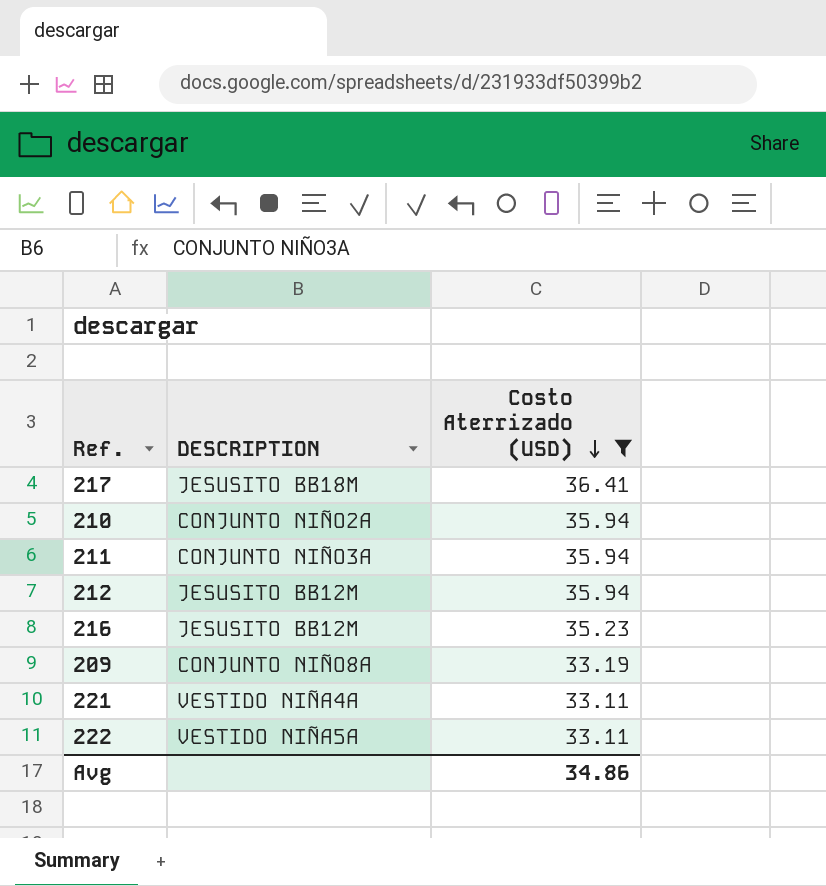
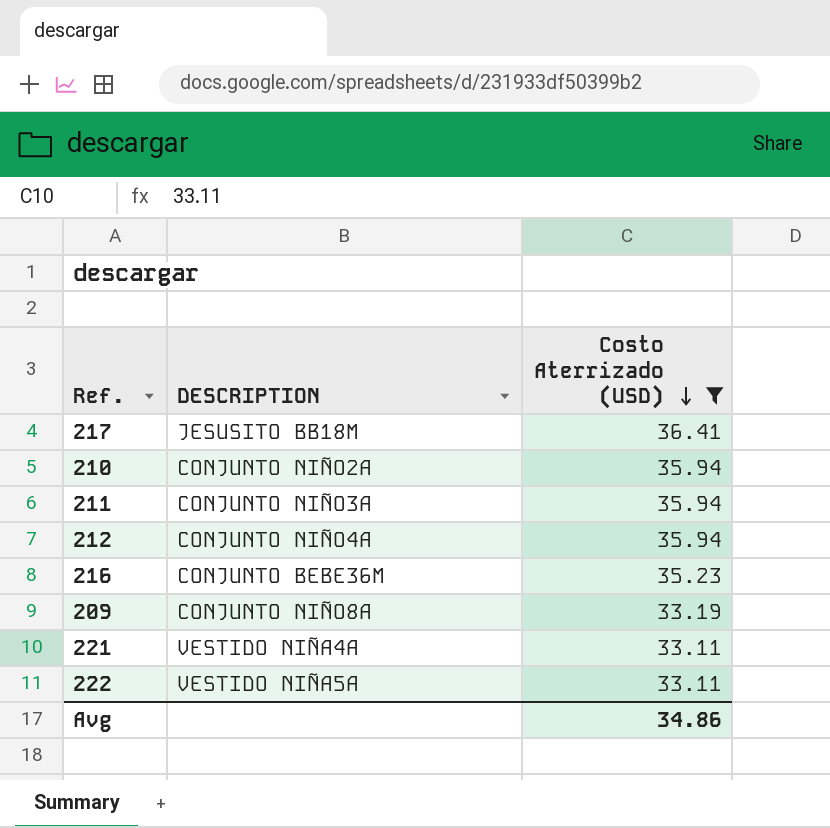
212 | DESCRIPTION: JESUSITO BB12M -> CONJUNTO NIÑO4A
216 | DESCRIPTION: JESUSITO BB12M -> CONJUNTO BEBE36M

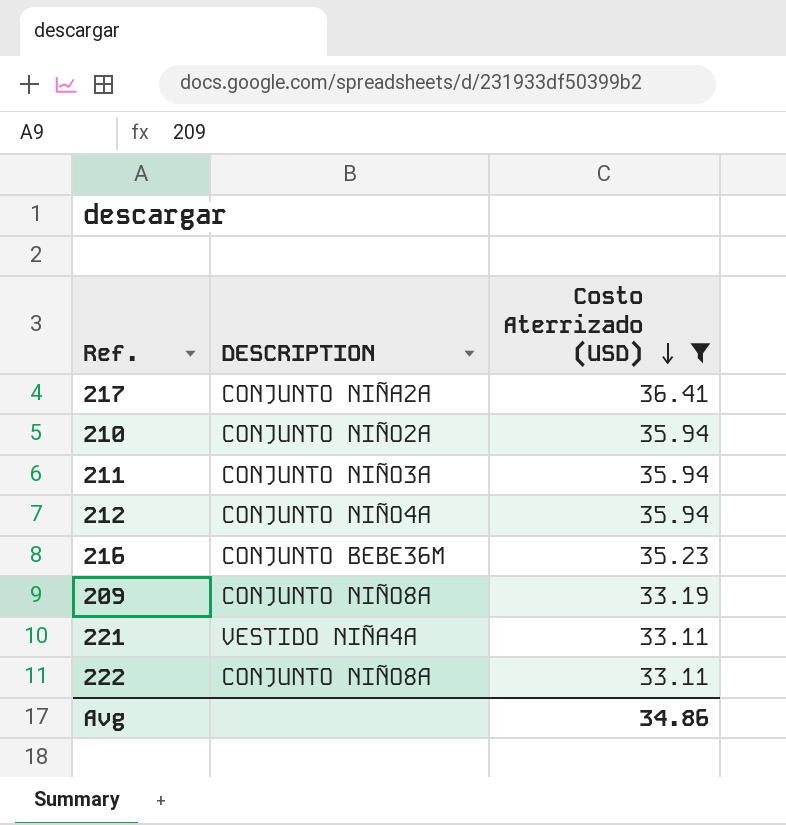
217 | DESCRIPTION: JESUSITO BB18M -> CONJUNTO NIÑA2A
222 | DESCRIPTION: VESTIDO NIÑA5A -> CONJUNTO NIÑO8A

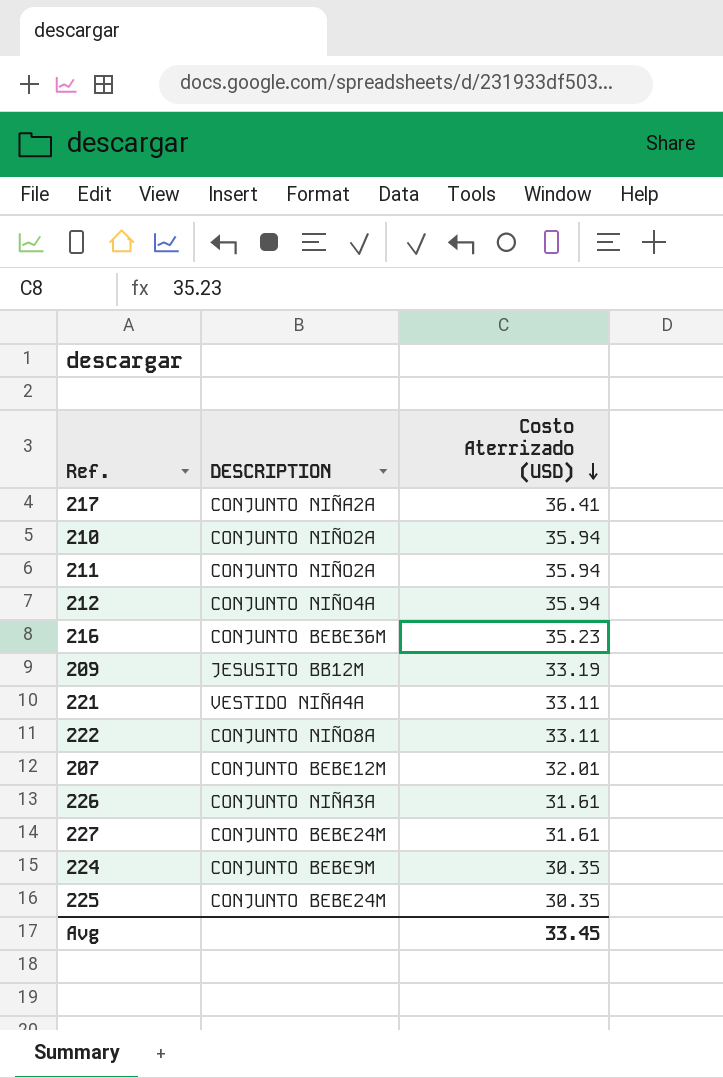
filter: Costo Aterrizado (USD) >= 33.11 -> none
211 | DESCRIPTION: CONJUNTO NIÑO3A -> CONJUNTO NIÑO2A
209 | DESCRIPTION: CONJUNTO NIÑO8A -> JESUSITO BB12M
Avg | Costo Aterrizado (USD): 34.86 -> 33.45

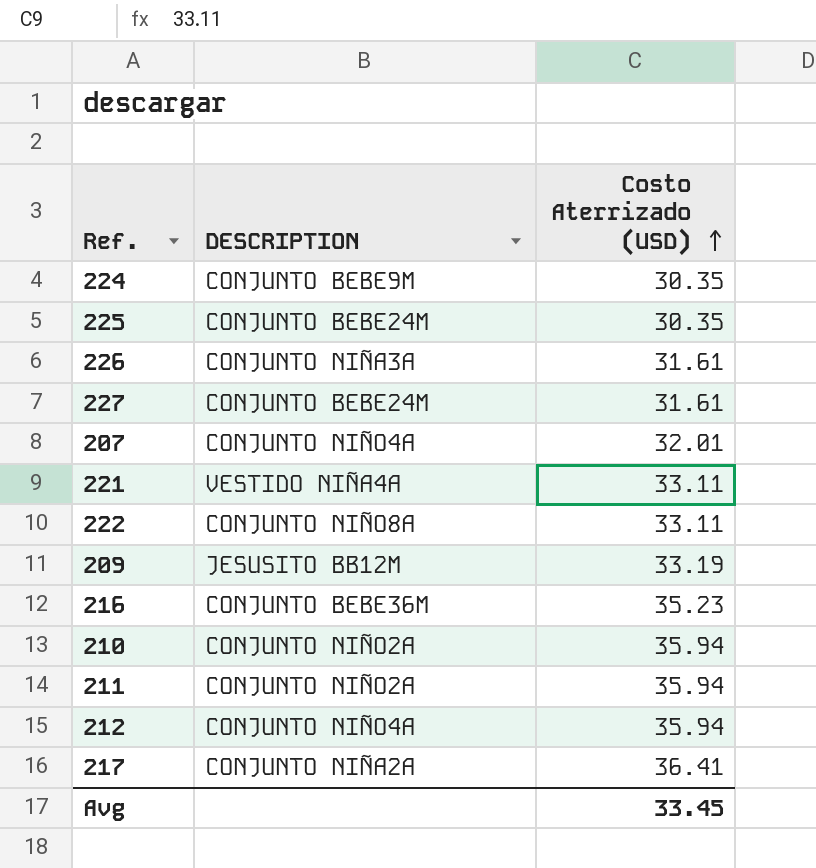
row order: Costo Aterrizado (USD) descending -> Costo Aterrizado (USD) ascending
207 | DESCRIPTION: CONJUNTO BEBE12M -> CONJUNTO NIÑO4A

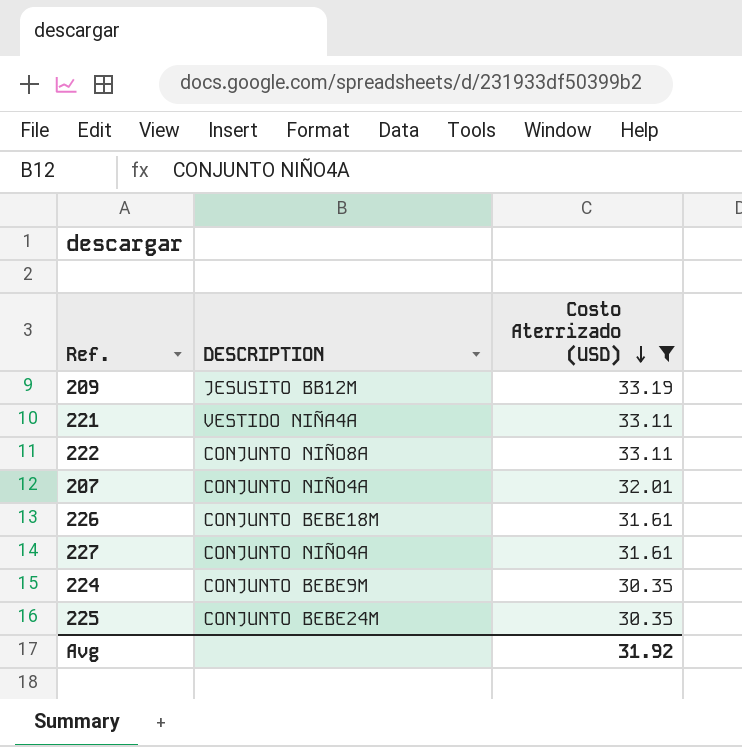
filter: none -> Costo Aterrizado (USD) <= 33.19
row order: Costo Aterrizado (USD) ascending -> Costo Aterrizado (USD) descending
226 | DESCRIPTION: CONJUNTO NIÑA3A -> CONJUNTO BEBE18M
227 | DESCRIPTION: CONJUNTO BEBE24M -> CONJUNTO NIÑO4A
Avg | Costo Aterrizado (USD): 33.45 -> 31.92

